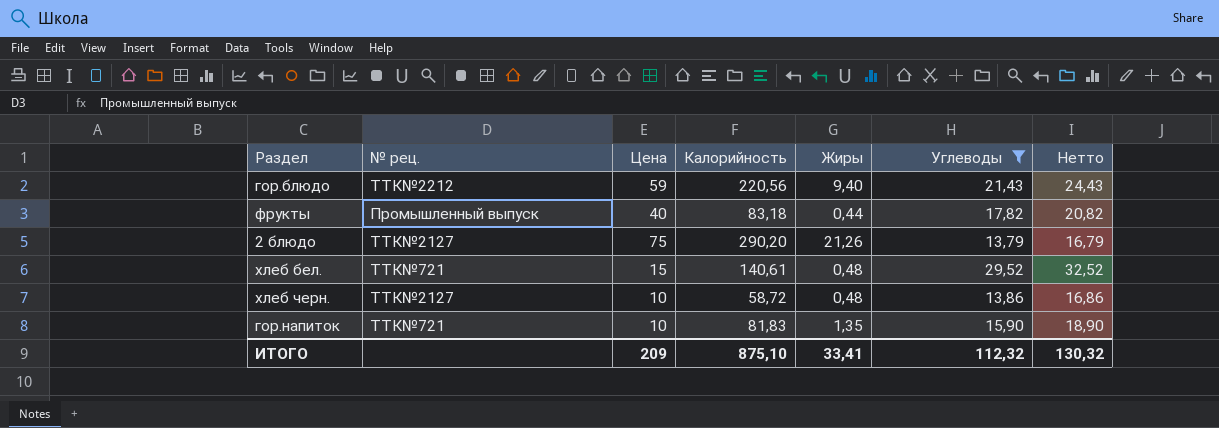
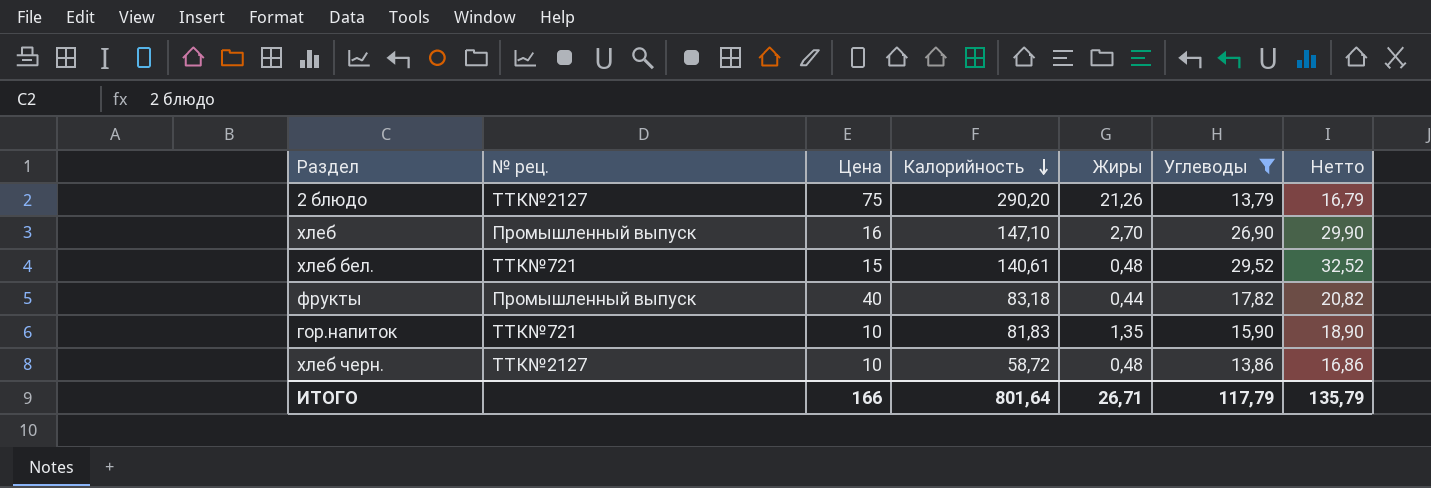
row order: none -> Калорийность descending
row гор.блюдо: ТТК№2212 | 59 | 220,56 | 9,40 | 21,43 | 24,43 -> none
row хлеб: none -> Промышленный выпуск | 16 | 147,10 | 2,70 | 26,90 | 29,90
ИТОГО | Цена: 209 -> 166
ИТОГО | Калорийность: 875,10 -> 801,64
ИТОГО | Жиры: 33,41 -> 26,71
ИТОГО | Углеводы: 112,32 -> 117,79
ИТОГО | Нетто: 130,32 -> 135,79

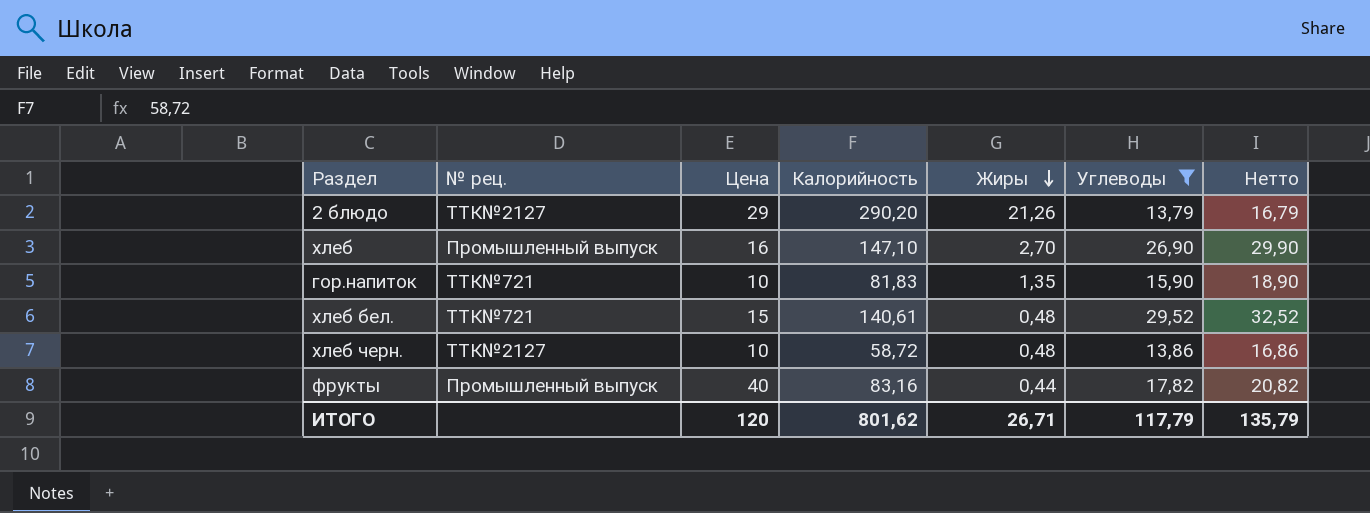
row order: Калорийность descending -> Жиры descending
2 блюдо | Цена: 75 -> 29
фрукты | Калорийность: 83,18 -> 83,16
ИТОГО | Цена: 166 -> 120
ИТОГО | Калорийность: 801,64 -> 801,62

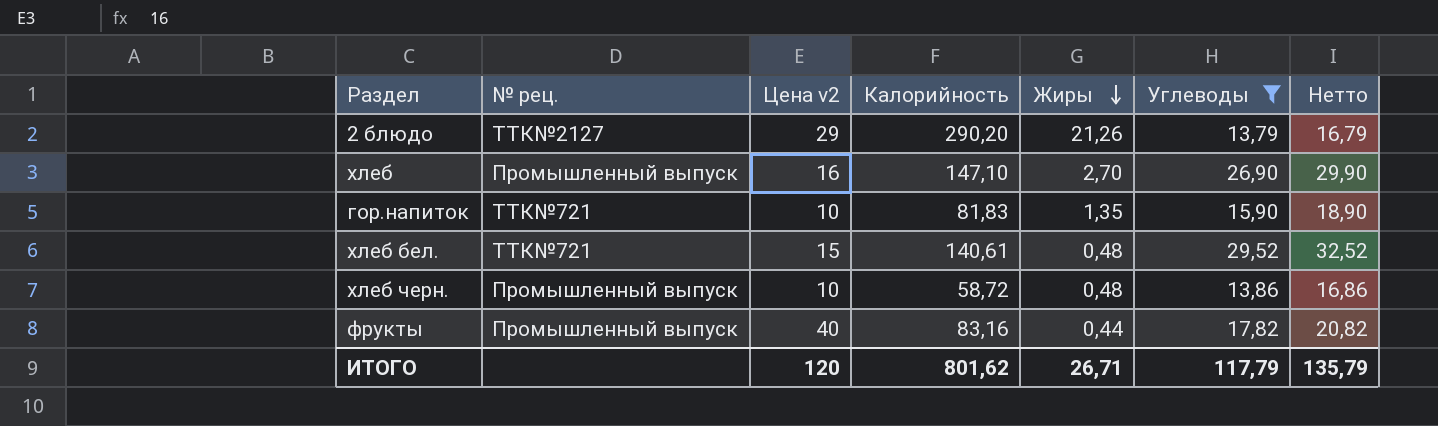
column name: Цена -> Цена v2
хлеб черн. | № рец.: ТТК№2127 -> Промышленный выпуск

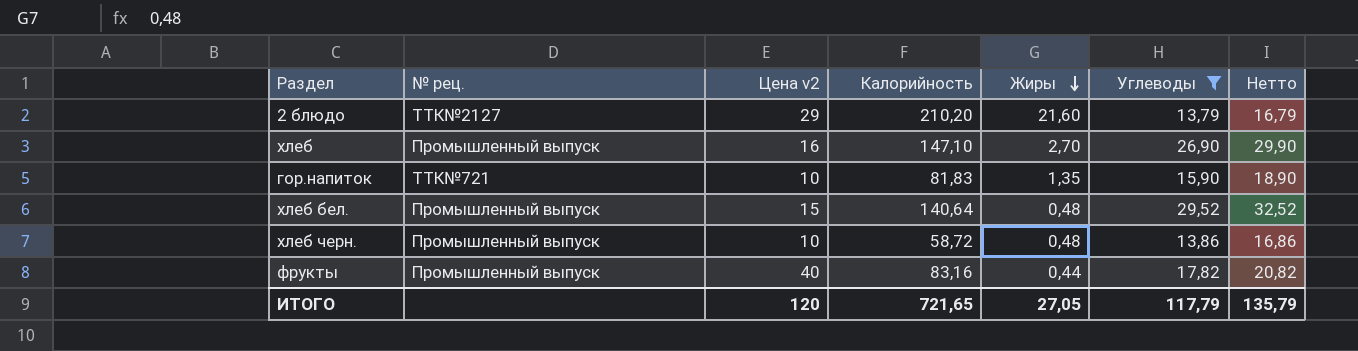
2 блюдо | Калорийность: 290,20 -> 210,20
2 блюдо | Жиры: 21,26 -> 21,60
хлеб бел. | № рец.: ТТК№721 -> Промышленный выпуск
хлеб бел. | Калорийность: 140,61 -> 140,64
ИТОГО | Калорийность: 801,62 -> 721,65
ИТОГО | Жиры: 26,71 -> 27,05

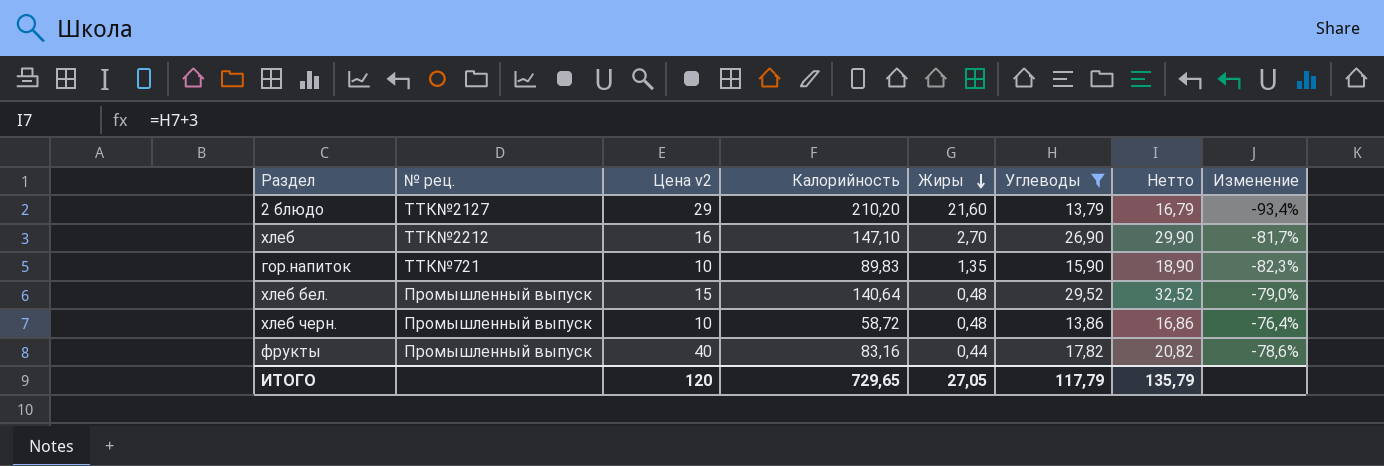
column Изменение | formula: none -> ([Углеводы] - [Калорийность]) / [Калорийность]
хлеб | № рец.: Промышленный выпуск -> ТТК№2212
гор.напиток | Калорийность: 81,83 -> 89,83
ИТОГО | Калорийность: 721,65 -> 729,65

